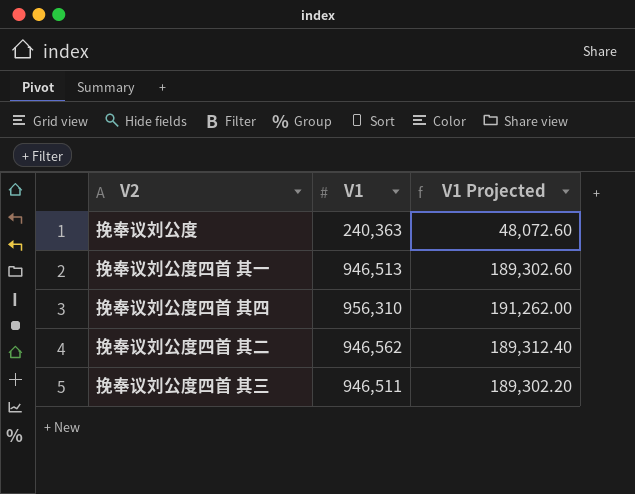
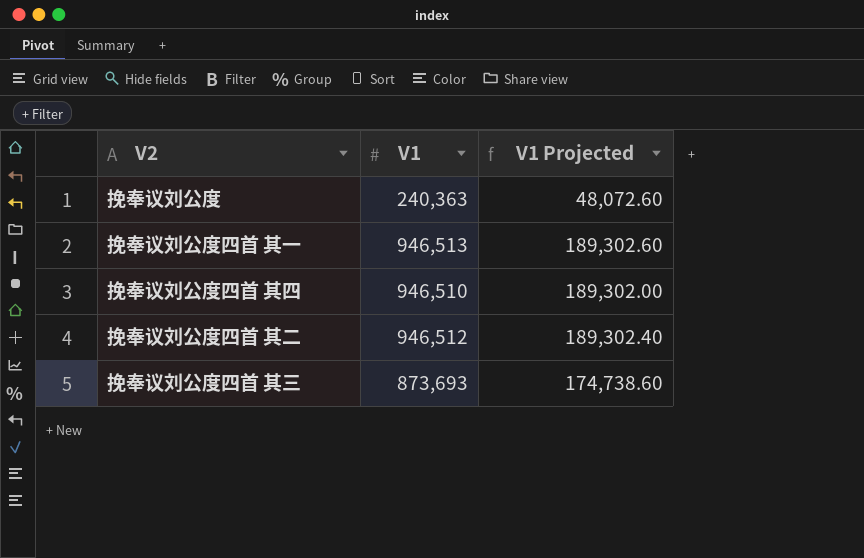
挽奉议刘公度四首 其四 | V1: 956,310 -> 946,510
挽奉议刘公度四首 其四 | V1 Projected: 191,262.00 -> 189,302.00
挽奉议刘公度四首 其二 | V1: 946,562 -> 946,512
挽奉议刘公度四首 其二 | V1 Projected: 189,312.40 -> 189,302.40
挽奉议刘公度四首 其三 | V1: 946,511 -> 873,693
挽奉议刘公度四首 其三 | V1 Projected: 189,302.20 -> 174,738.60

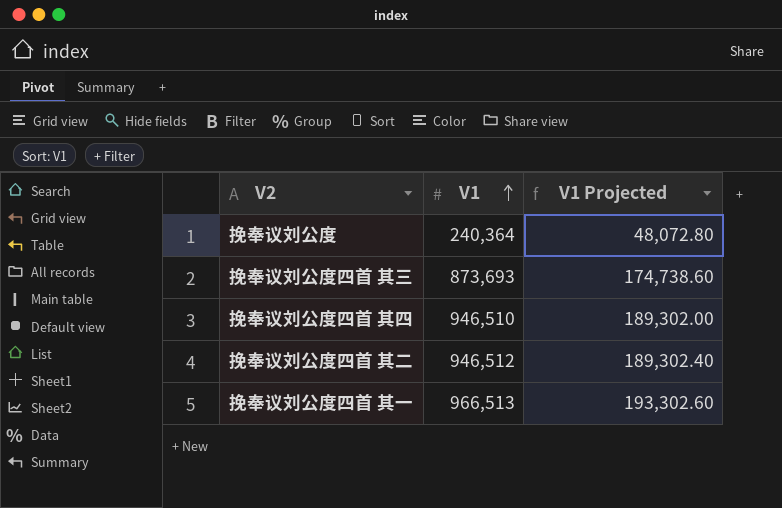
row order: none -> V1 ascending
挽奉议刘公度 | V1: 240,363 -> 240,364
挽奉议刘公度 | V1 Projected: 48,072.60 -> 48,072.80
挽奉议刘公度四首 其一 | V1: 946,513 -> 966,513
挽奉议刘公度四首 其一 | V1 Projected: 189,302.60 -> 193,302.60

